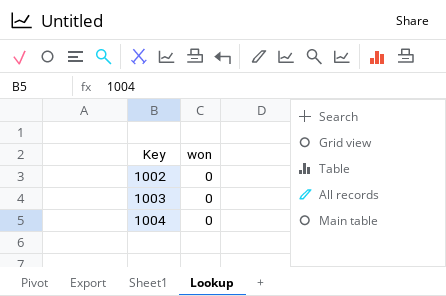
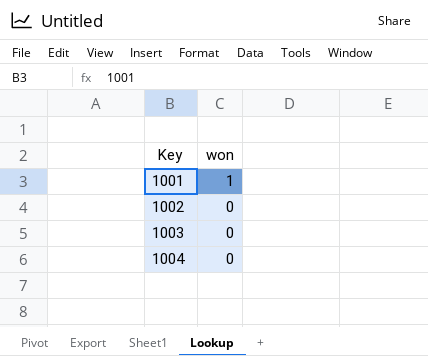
row 1001: none -> 1

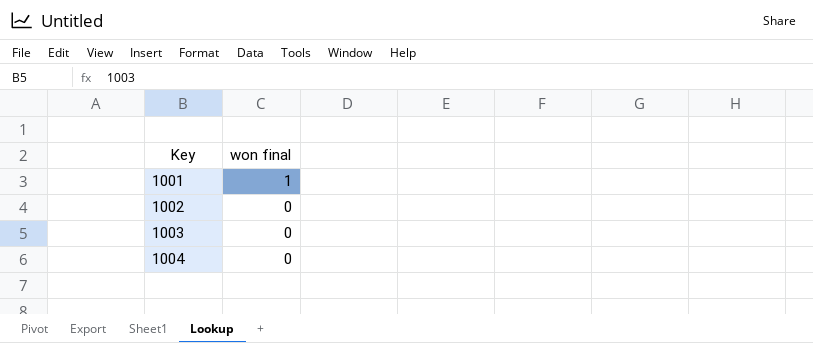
column name: won -> won final

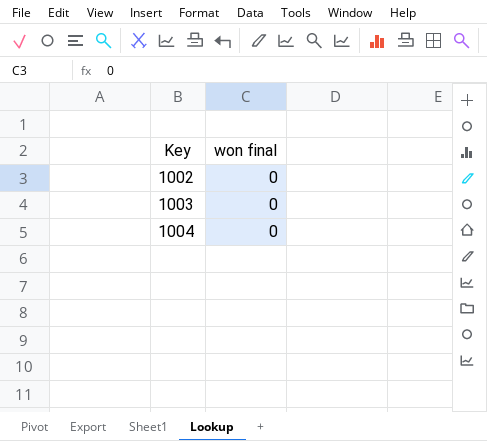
row 1001: 1 -> none

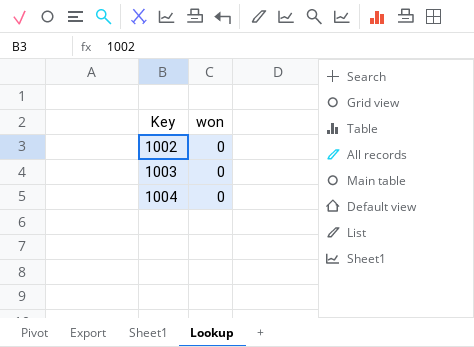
column name: won final -> won

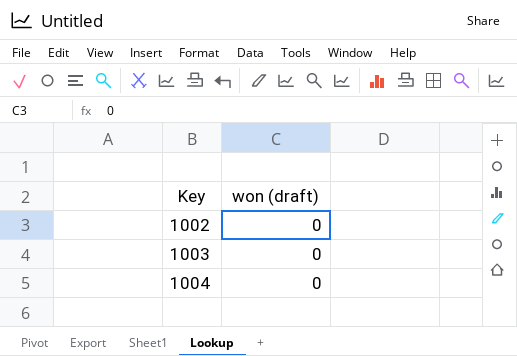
column name: won -> won (draft)

